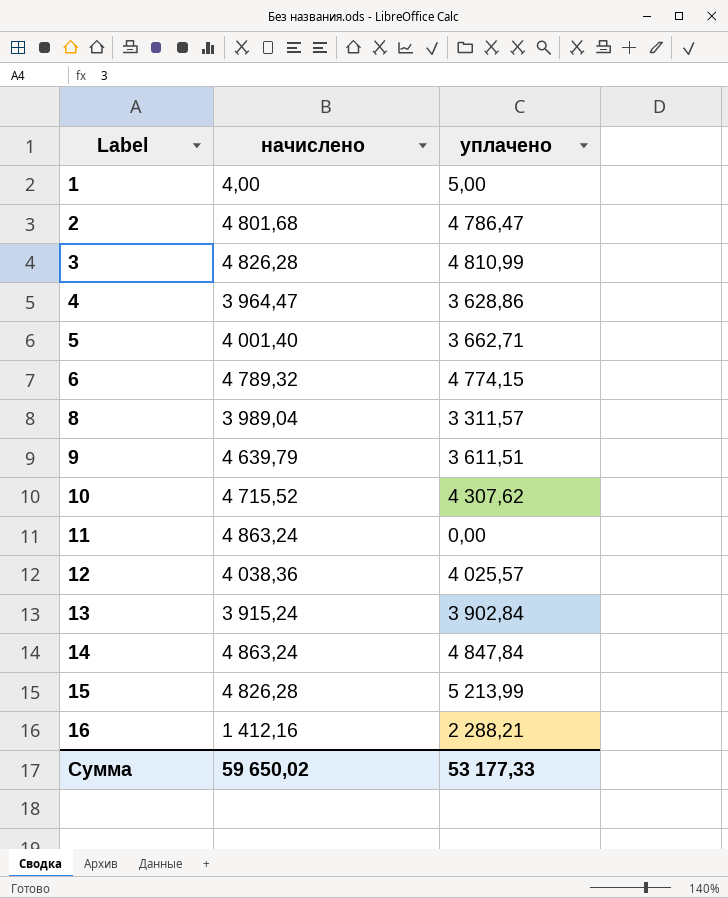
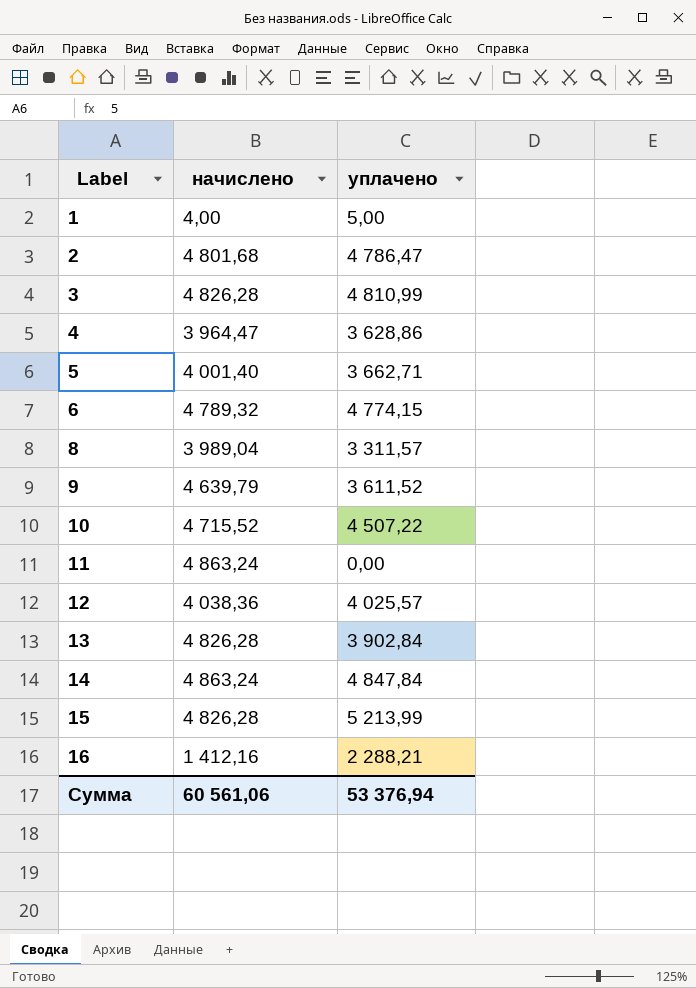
9 | уплачено: 3 611,51 -> 3 611,52
10 | уплачено: 4 307,62 -> 4 507,22
13 | начислено: 3 915,24 -> 4 826,28
Сумма | начислено: 59 650,02 -> 60 561,06
Сумма | уплачено: 53 177,33 -> 53 376,94

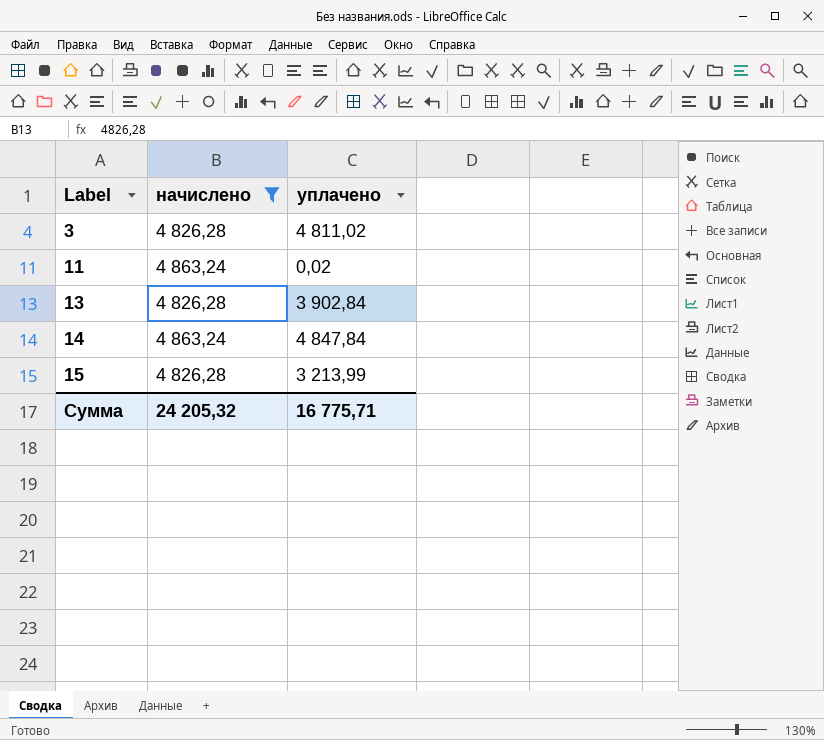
filter: none -> начислено >= 4 826,28
3 | уплачено: 4 810,99 -> 4 811,02
11 | уплачено: 0,00 -> 0,02
15 | уплачено: 5 213,99 -> 3 213,99
Сумма | начислено: 60 561,06 -> 24 205,32
Сумма | уплачено: 53 376,94 -> 16 775,71

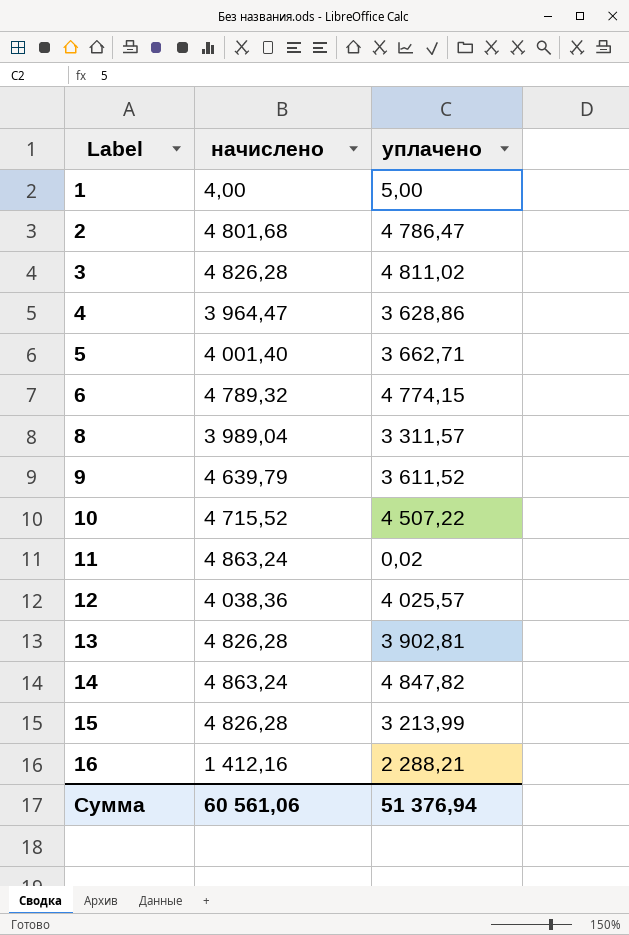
filter: начислено >= 4 826,28 -> none
13 | уплачено: 3 902,84 -> 3 902,81
14 | уплачено: 4 847,84 -> 4 847,82
Сумма | начислено: 24 205,32 -> 60 561,06
Сумма | уплачено: 16 775,71 -> 51 376,94

